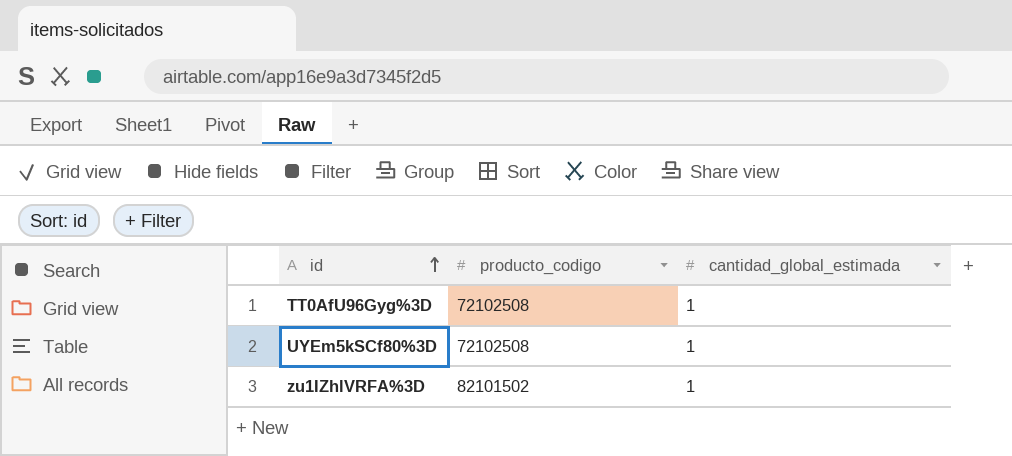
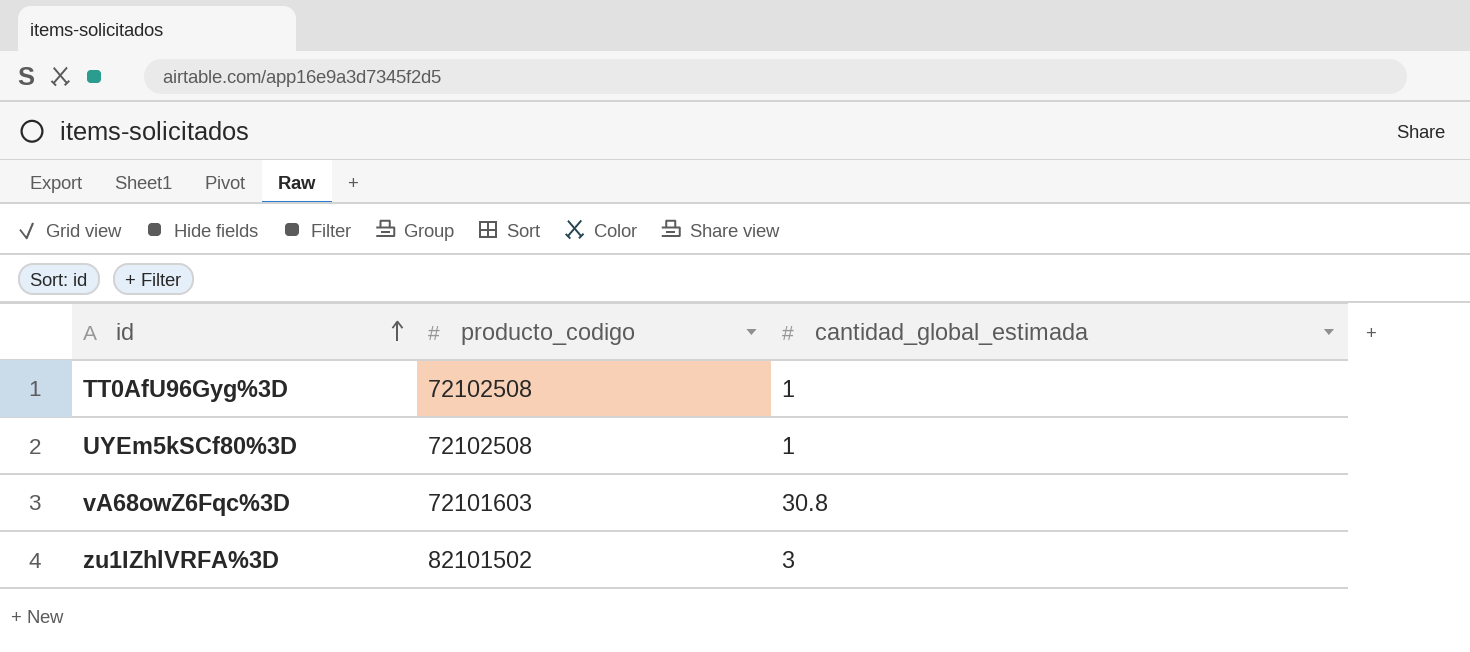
row vA68owZ6Fqc%3D: none -> 72101603 | 30.8
zu1IZhlVRFA%3D | cantidad_global_estimada: 1 -> 3

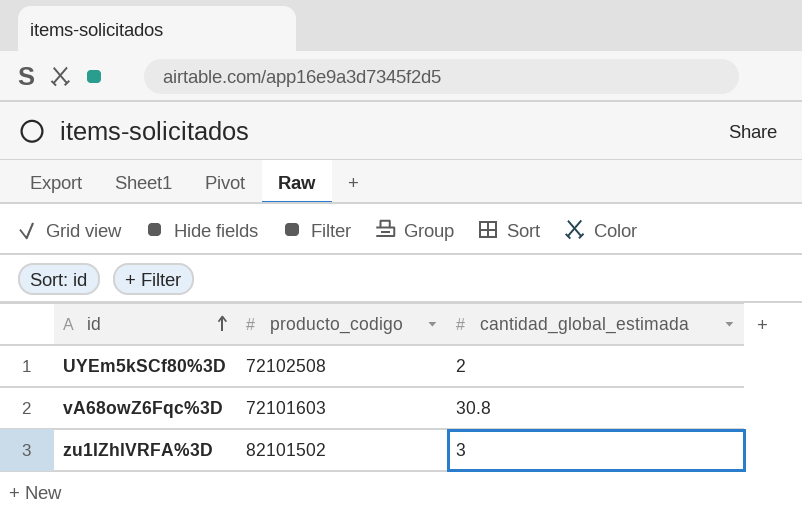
row TT0AfU96Gyg%3D: 72102508 | 1 -> none
UYEm5kSCf80%3D | cantidad_global_estimada: 1 -> 2

